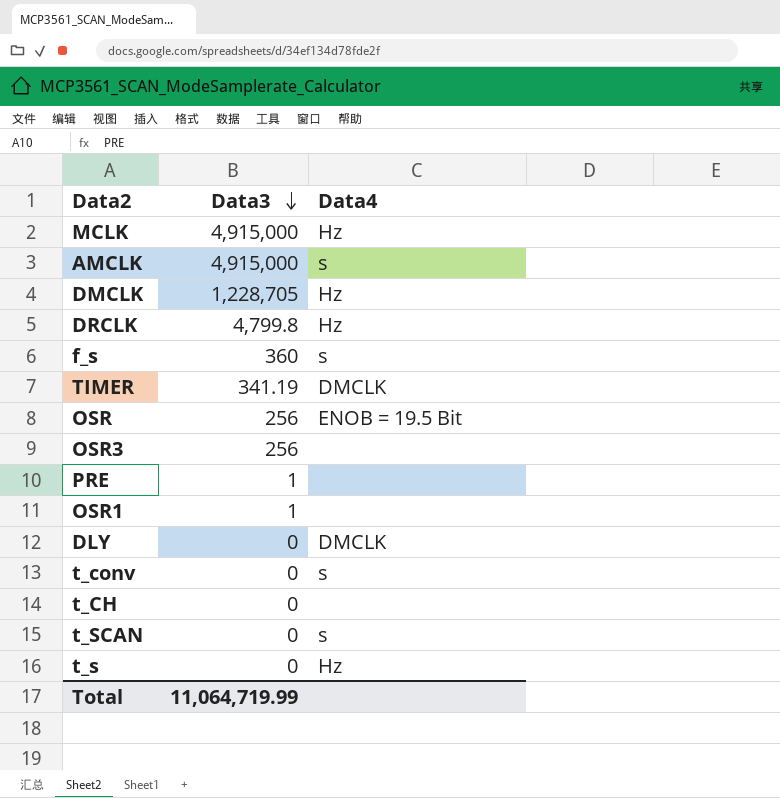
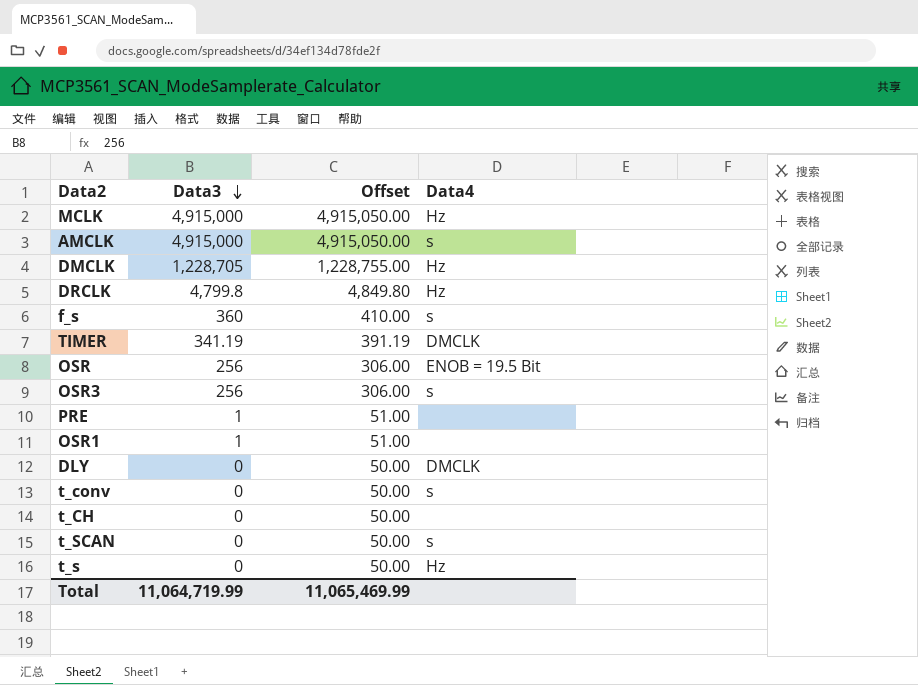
column Offset | formula: none -> [Data3] + 50
OSR3 | Data4: none -> s

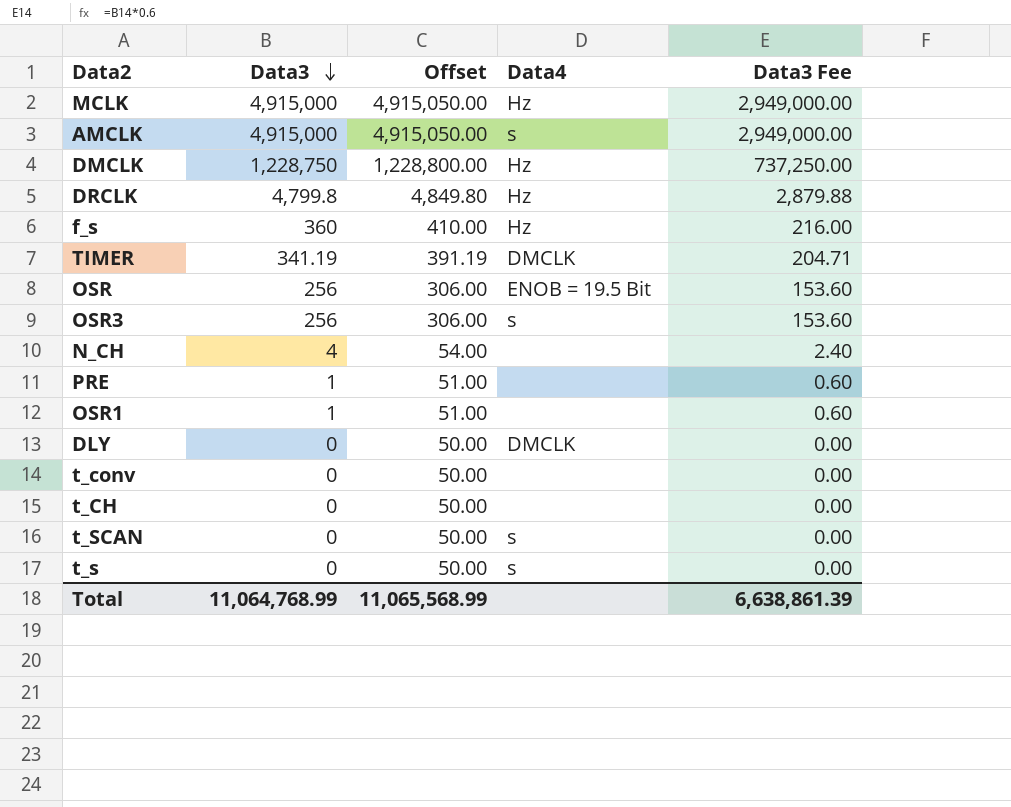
column Data3 Fee | formula: none -> [Data3] * 0.6
DMCLK | Data3: 1,228,705 -> 1,228,750
DMCLK | Offset: 1,228,755.00 -> 1,228,800.00
f_s | Data4: s -> Hz
row N_CH: none -> 4 | 54.00 | none | 2.40
t_conv | Data4: s -> none
t_s | Data4: Hz -> s
Total | Data3: 11,064,719.99 -> 11,064,768.99
Total | Offset: 11,065,469.99 -> 11,065,568.99

